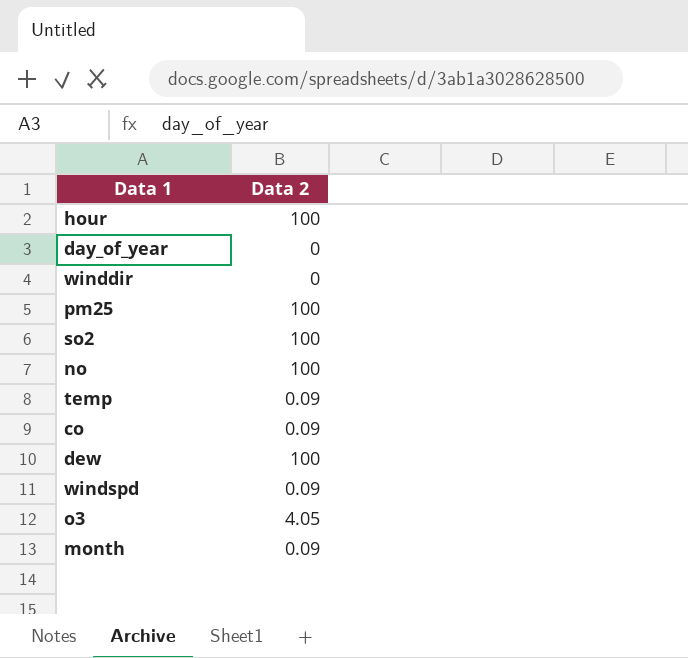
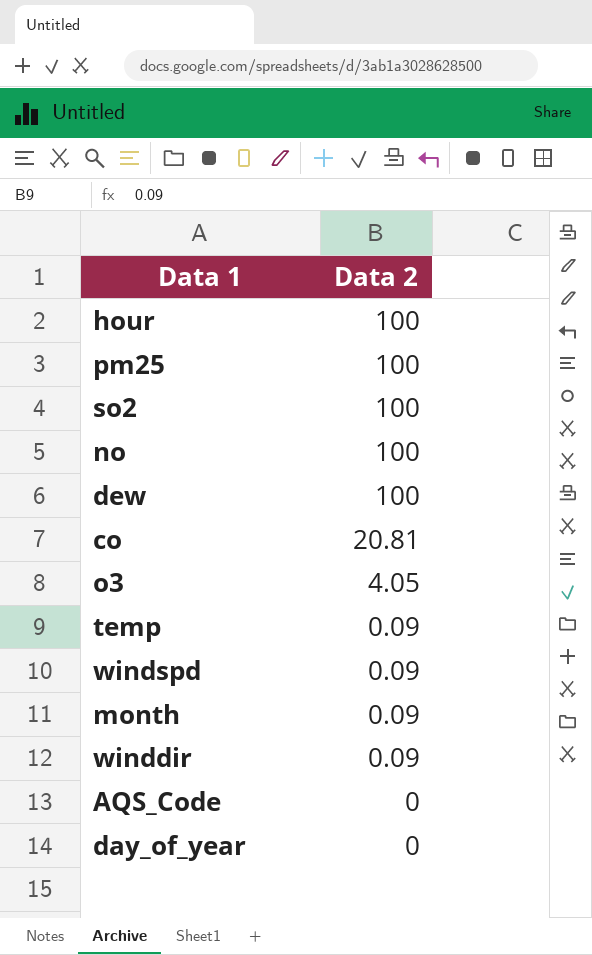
row order: none -> Data 2 descending
co | Data 2: 0.09 -> 20.81
winddir | Data 2: 0 -> 0.09
row AQS_Code: none -> 0

